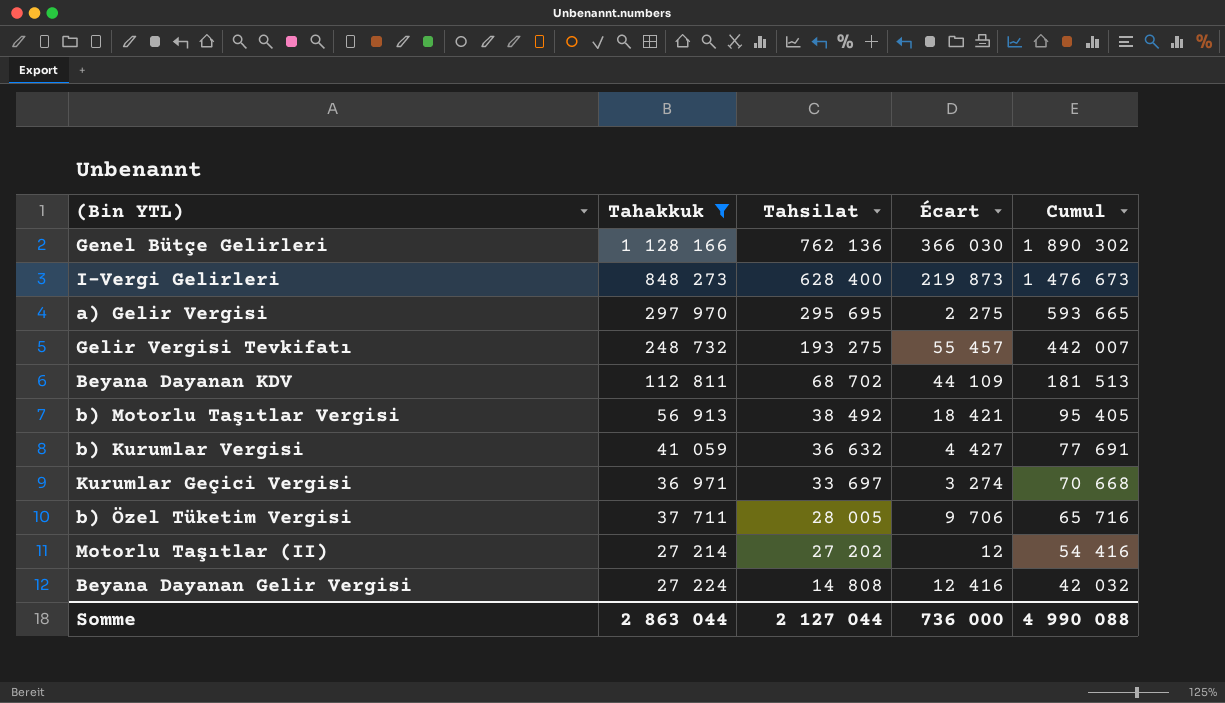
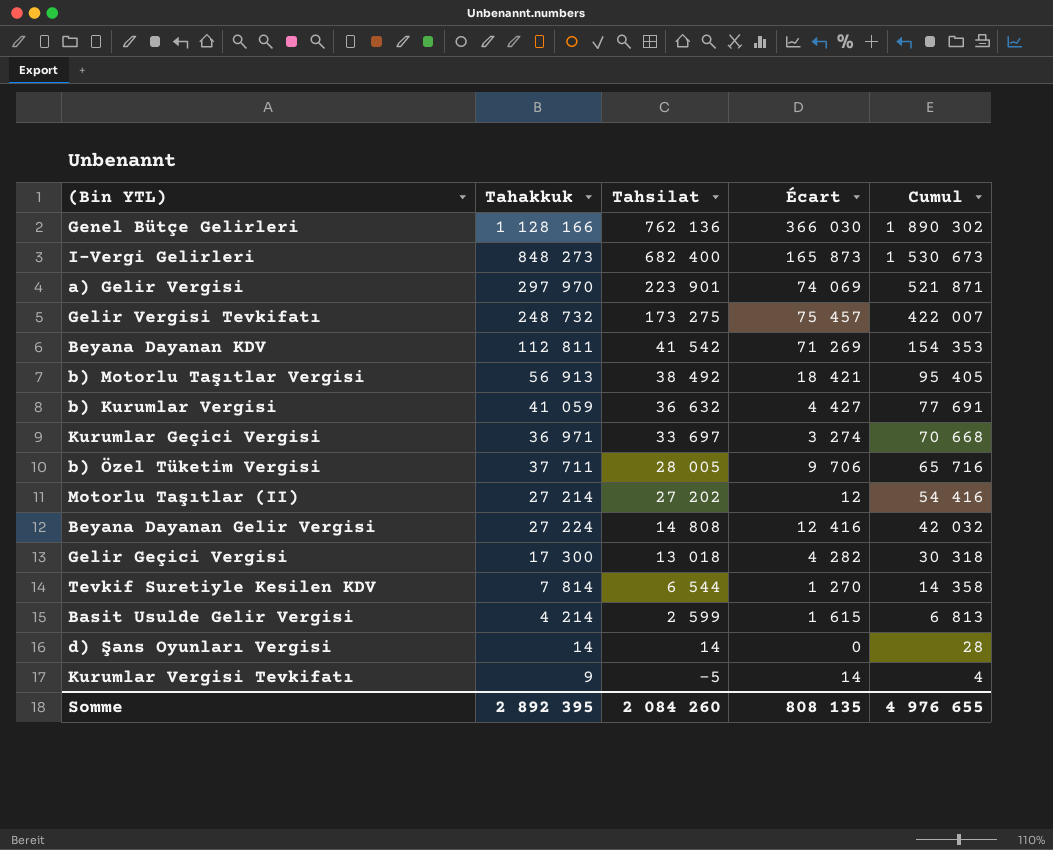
filter: Tahakkuk >= 27 214 -> none
I-Vergi Gelirleri | Tahsilat: 628 400 -> 682 400
I-Vergi Gelirleri | Écart: 219 873 -> 165 873
I-Vergi Gelirleri | Cumul: 1 476 673 -> 1 530 673
a) Gelir Vergisi | Tahsilat: 295 695 -> 223 901
a) Gelir Vergisi | Écart: 2 275 -> 74 069
a) Gelir Vergisi | Cumul: 593 665 -> 521 871
Gelir Vergisi Tevkifatı | Tahsilat: 193 275 -> 173 275
Gelir Vergisi Tevkifatı | Écart: 55 457 -> 75 457
Gelir Vergisi Tevkifatı | Cumul: 442 007 -> 422 007
Beyana Dayanan KDV | Tahsilat: 68 702 -> 41 542
Beyana Dayanan KDV | Écart: 44 109 -> 71 269
Beyana Dayanan KDV | Cumul: 181 513 -> 154 353
Somme | Tahakkuk: 2 863 044 -> 2 892 395
Somme | Tahsilat: 2 127 044 -> 2 084 260
Somme | Écart: 736 000 -> 808 135
Somme | Cumul: 4 990 088 -> 4 976 655

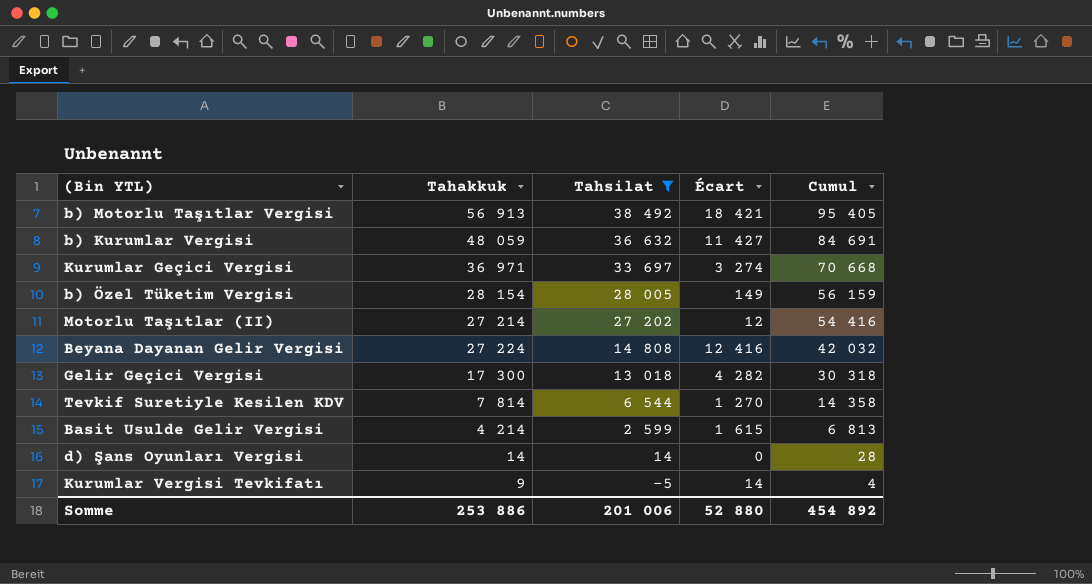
filter: none -> Tahsilat <= 38 492
b) Kurumlar Vergisi | Tahakkuk: 41 059 -> 48 059
b) Kurumlar Vergisi | Écart: 4 427 -> 11 427
b) Kurumlar Vergisi | Cumul: 77 691 -> 84 691
b) Özel Tüketim Vergisi | Tahakkuk: 37 711 -> 28 154
b) Özel Tüketim Vergisi | Écart: 9 706 -> 149
b) Özel Tüketim Vergisi | Cumul: 65 716 -> 56 159
Somme | Tahakkuk: 2 892 395 -> 253 886
Somme | Tahsilat: 2 084 260 -> 201 006
Somme | Écart: 808 135 -> 52 880
Somme | Cumul: 4 976 655 -> 454 892

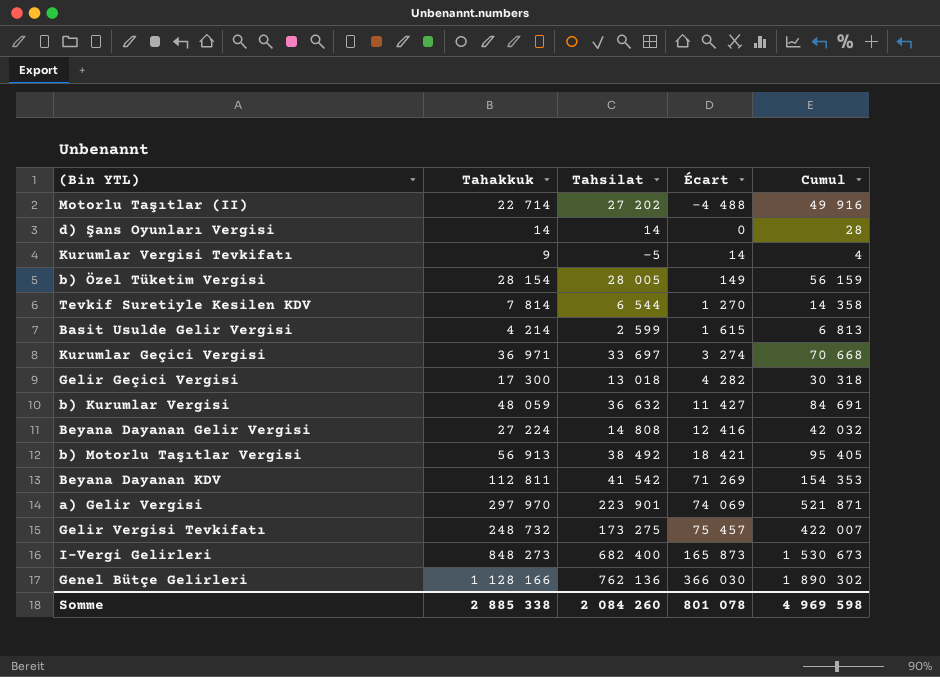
filter: Tahsilat <= 38 492 -> none
row order: Tahsilat descending -> Écart ascending
Motorlu Taşıtlar (II) | Tahakkuk: 27 214 -> 22 714
Motorlu Taşıtlar (II) | Écart: 12 -> -4 488
Motorlu Taşıtlar (II) | Cumul: 54 416 -> 49 916
Somme | Tahakkuk: 253 886 -> 2 885 338
Somme | Tahsilat: 201 006 -> 2 084 260
Somme | Écart: 52 880 -> 801 078
Somme | Cumul: 454 892 -> 4 969 598

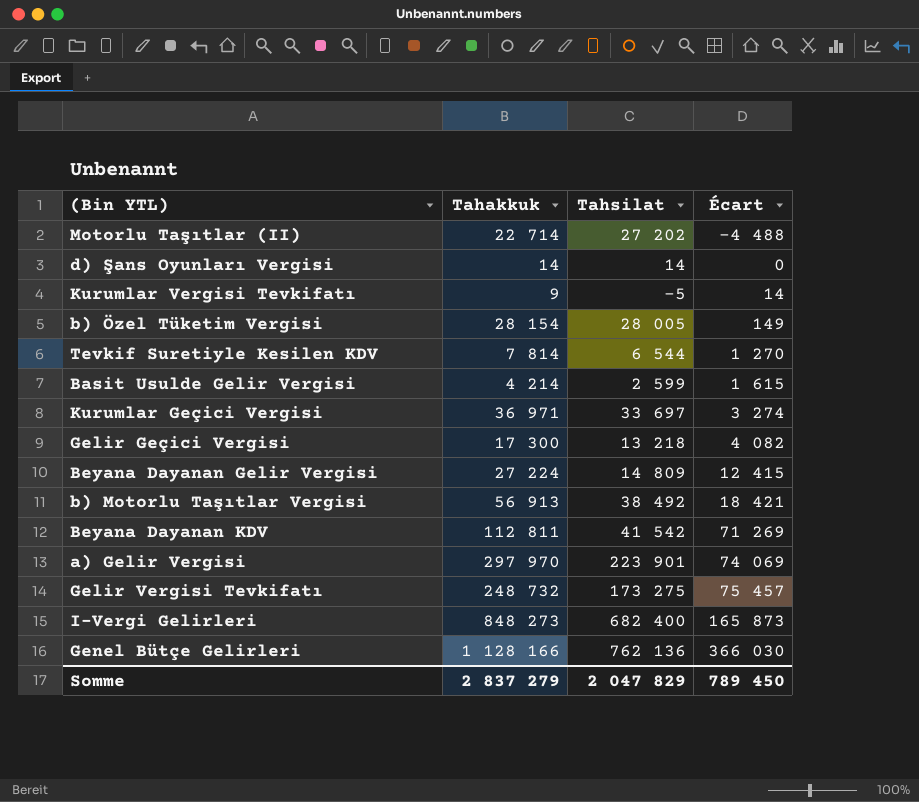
column Cumul | formula: [Tahakkuk] + [Tahsilat] -> none
row b) Kurumlar Vergisi: 48 059 | 36 632 | 11 427 | 84 691 -> none
Gelir Geçici Vergisi | Tahsilat: 13 018 -> 13 218
Gelir Geçici Vergisi | Écart: 4 282 -> 4 082
Beyana Dayanan Gelir Vergisi | Tahsilat: 14 808 -> 14 809
Beyana Dayanan Gelir Vergisi | Écart: 12 416 -> 12 415
Somme | Tahakkuk: 2 885 338 -> 2 837 279
Somme | Tahsilat: 2 084 260 -> 2 047 829
Somme | Écart: 801 078 -> 789 450

